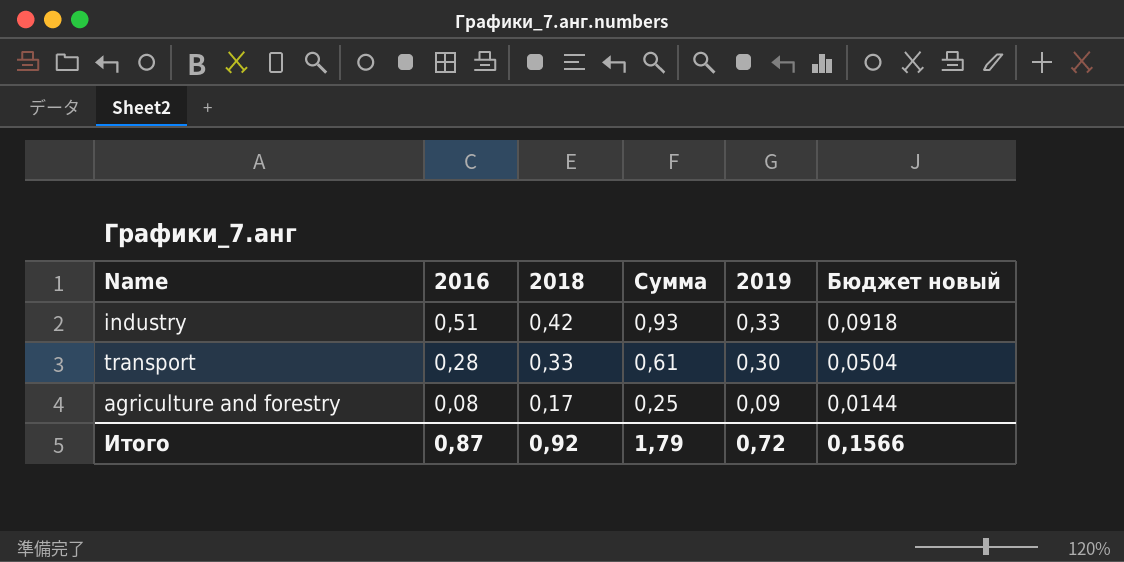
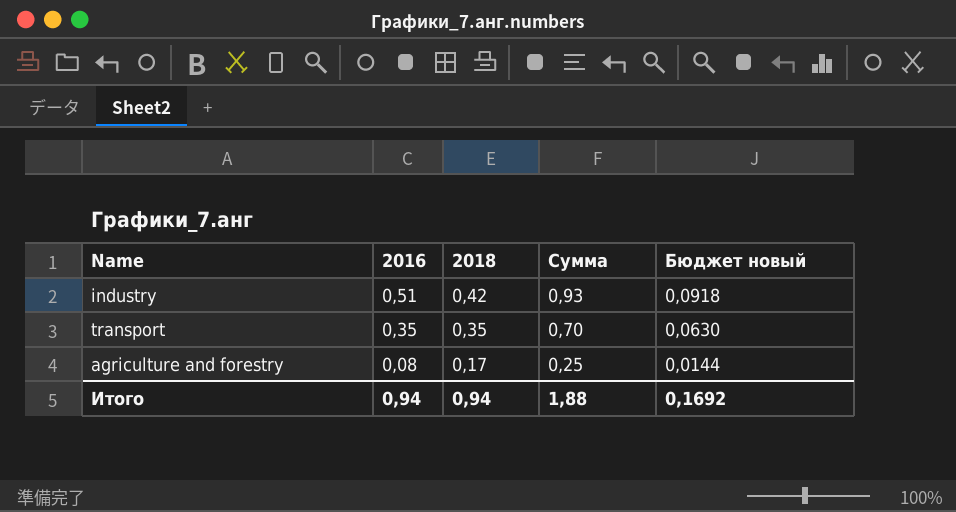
column 2019 | position: 5 -> none
transport | 2016: 0,28 -> 0,35
transport | 2018: 0,33 -> 0,35
transport | Сумма: 0,61 -> 0,70
transport | Бюджет новый: 0,0504 -> 0,0630
Итого | 2016: 0,87 -> 0,94
Итого | 2018: 0,92 -> 0,94
Итого | Сумма: 1,79 -> 1,88
Итого | Бюджет новый: 0,1566 -> 0,1692

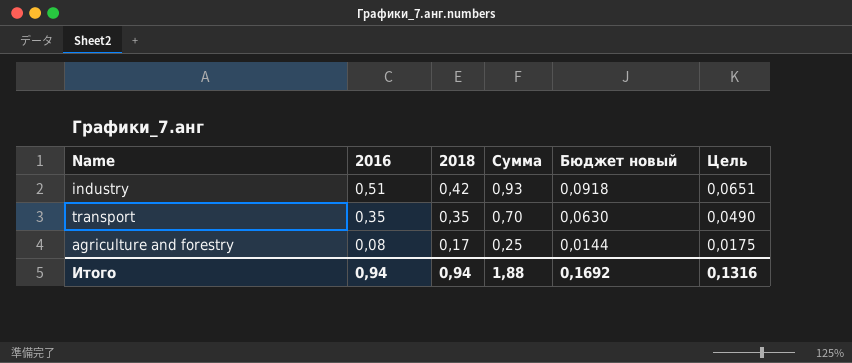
column Цель | formula: none -> [Сумма] * 0,07

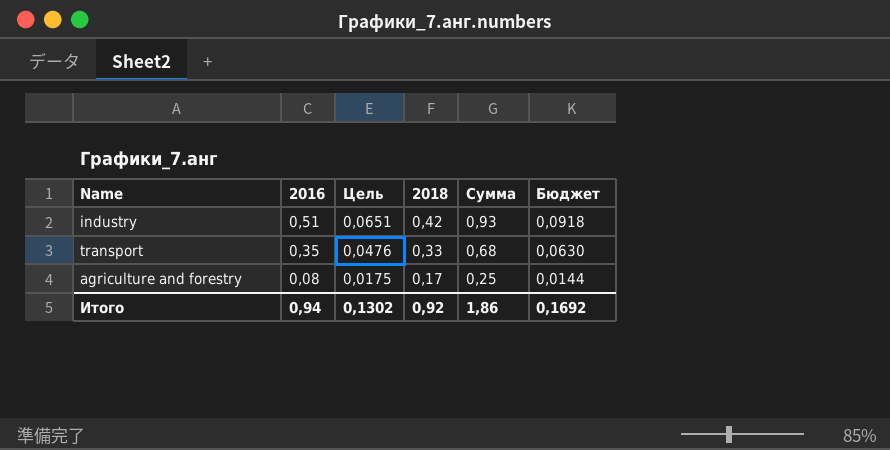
column Цель | position: 6 -> 3
column name: Бюджет новый -> Бюджет
transport | Цель: 0,0490 -> 0,0476
transport | 2018: 0,35 -> 0,33
transport | Сумма: 0,70 -> 0,68
Итого | Цель: 0,1316 -> 0,1302
Итого | 2018: 0,94 -> 0,92
Итого | Сумма: 1,88 -> 1,86

